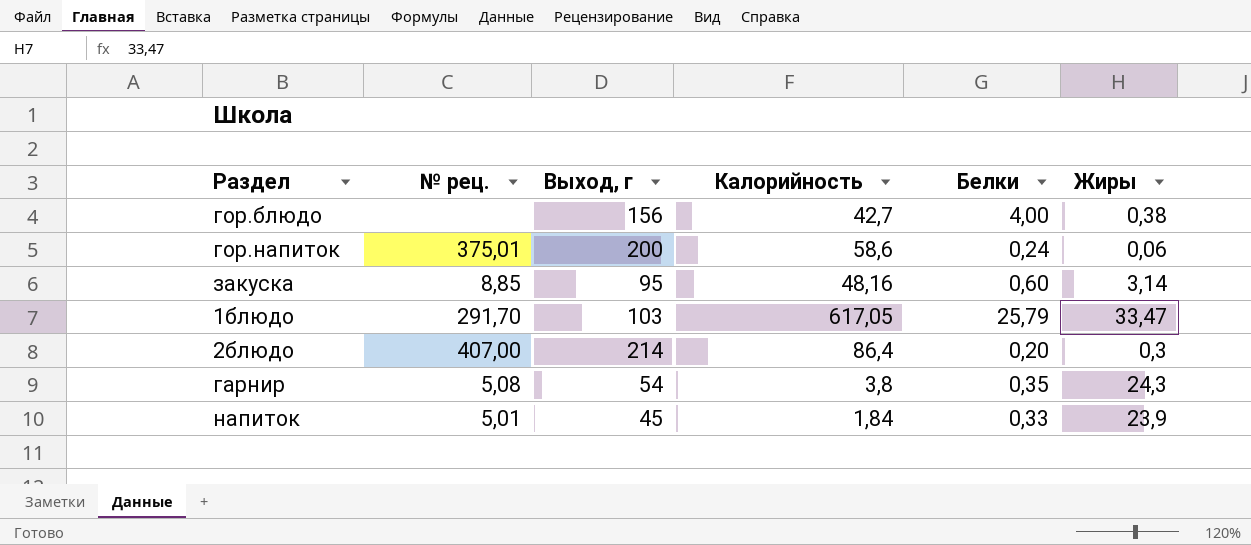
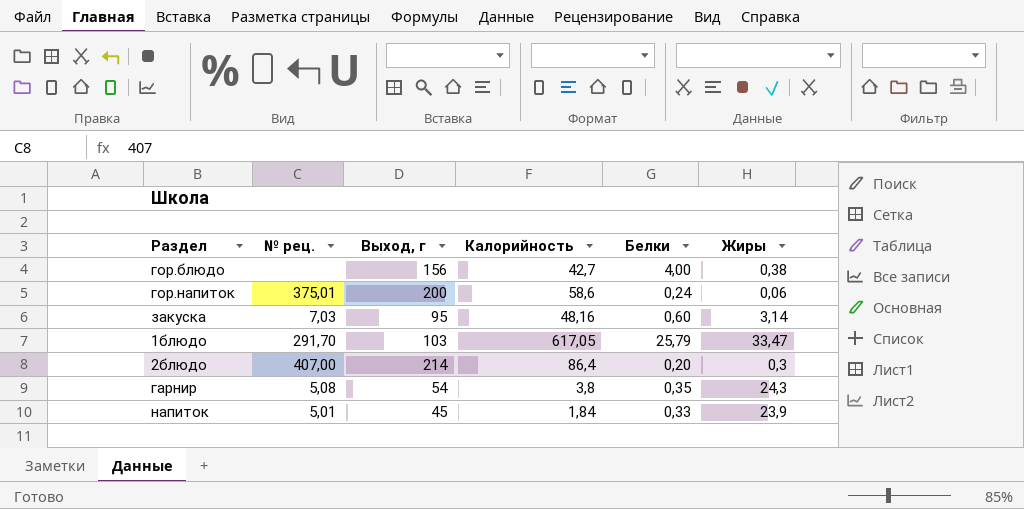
закуска | № рец.: 8,85 -> 7,03

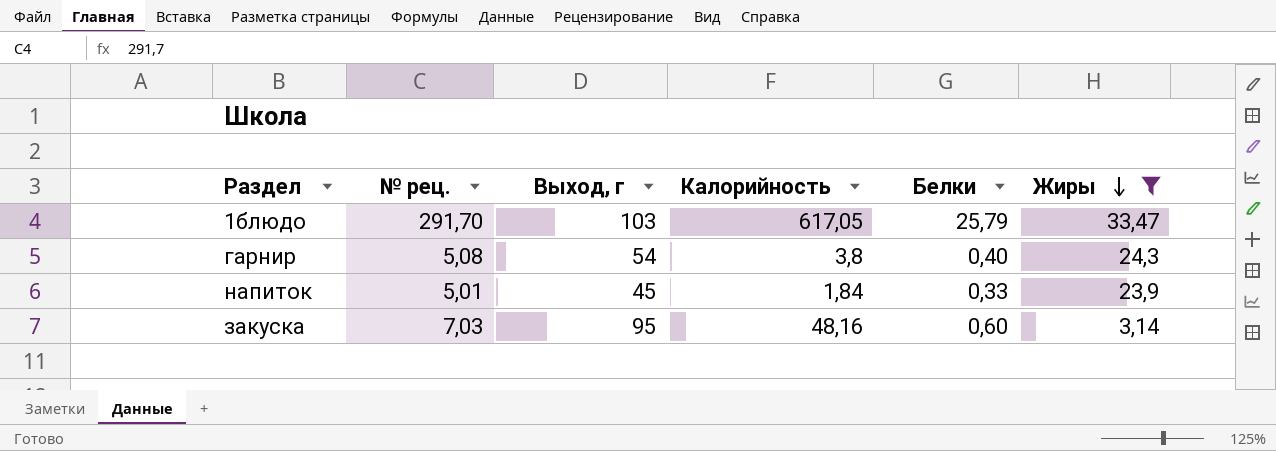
filter: none -> Жиры >= 3,14
row order: none -> Жиры descending
гарнир | Белки: 0,35 -> 0,40

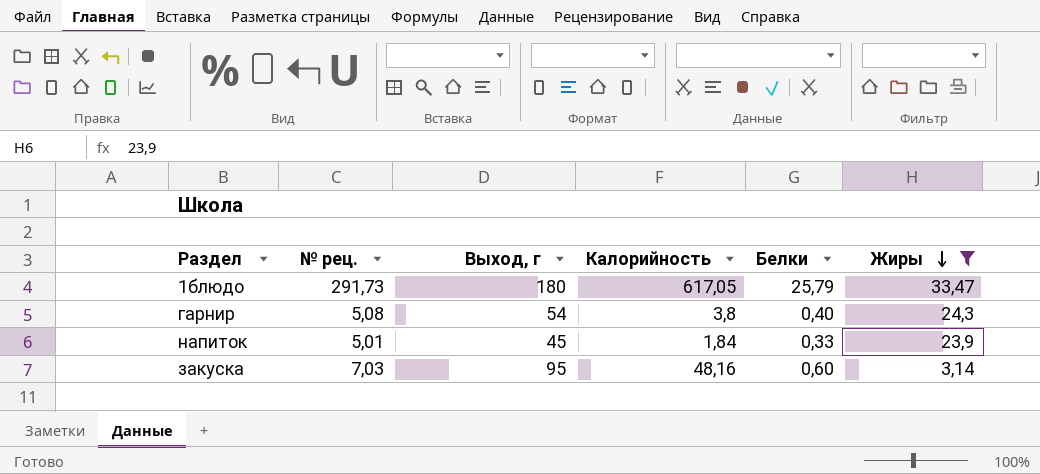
1блюдо | № рец.: 291,70 -> 291,73
1блюдо | Выход, г: 103 -> 180

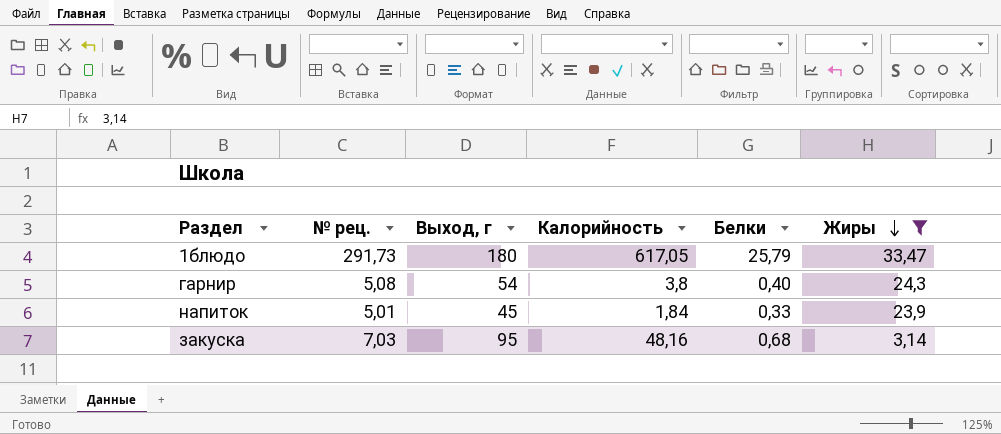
закуска | Белки: 0,60 -> 0,68

